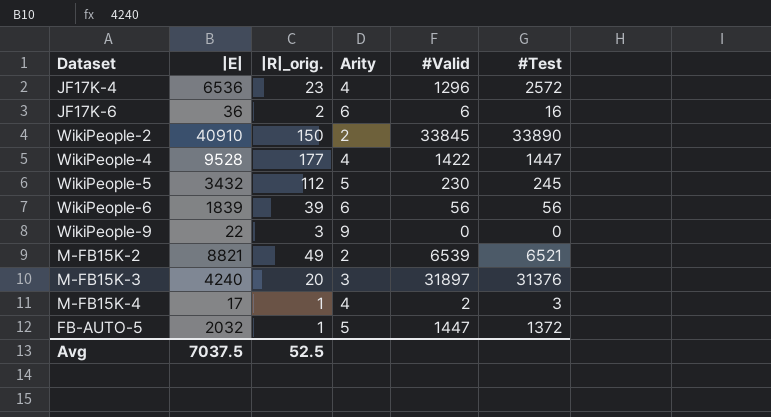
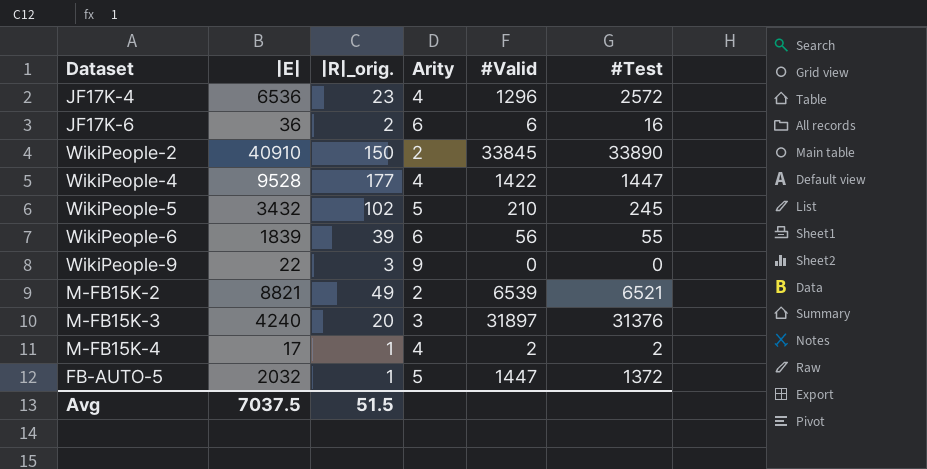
WikiPeople-5 | |R|_orig.: 112 -> 102
WikiPeople-5 | #Valid: 230 -> 210
WikiPeople-6 | #Test: 56 -> 55
M-FB15K-4 | #Test: 3 -> 2
Avg | |R|_orig.: 52.5 -> 51.5

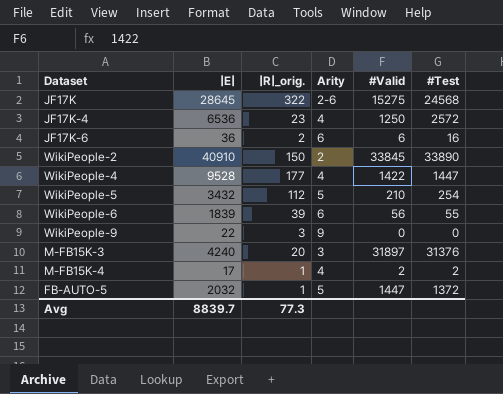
row M-FB15K-2: 8821 | 49 | 2 | 6539 | 6521 -> none
row JF17K: none -> 28645 | 322 | 2-6 | 15275 | 24568
JF17K-4 | #Valid: 1296 -> 1250
WikiPeople-5 | |R|_orig.: 102 -> 112
WikiPeople-5 | #Test: 245 -> 254
Avg | |E|: 7037.5 -> 8839.7
Avg | |R|_orig.: 51.5 -> 77.3

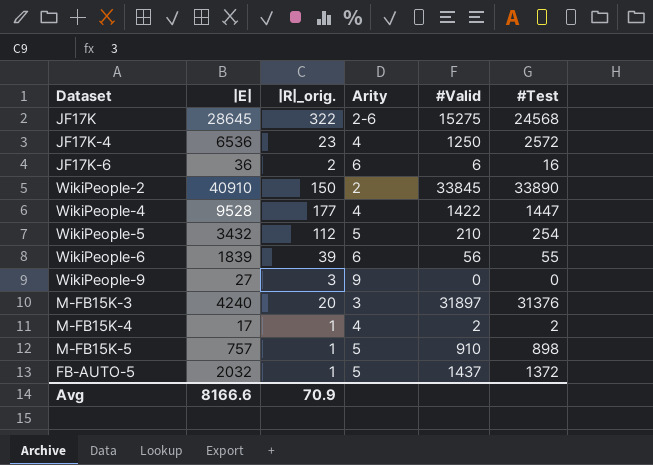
WikiPeople-9 | |E|: 22 -> 27
row M-FB15K-5: none -> 757 | 1 | 5 | 910 | 898
FB-AUTO-5 | #Valid: 1447 -> 1437
Avg | |E|: 8839.7 -> 8166.6
Avg | |R|_orig.: 77.3 -> 70.9

